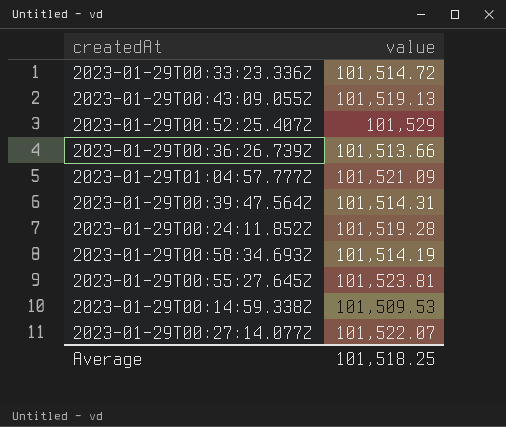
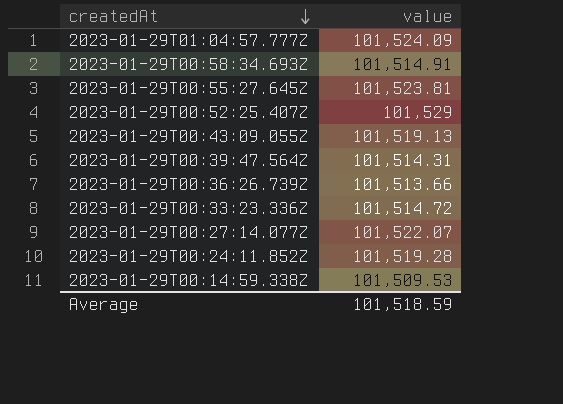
row order: none -> createdAt descending
2023-01-29T01:04:57.777Z | value: 101,521.09 -> 101,524.09
2023-01-29T00:58:34.693Z | value: 101,514.19 -> 101,514.91
Average | value: 101,518.25 -> 101,518.59

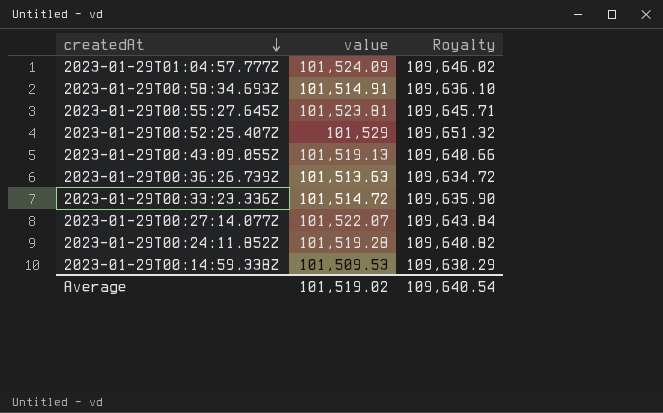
column Royalty | formula: none -> [value] * 1.08
row 2023-01-29T00:39:47.564Z: 101,514.31 -> none
2023-01-29T00:36:26.739Z | value: 101,513.66 -> 101,513.63
Average | value: 101,518.59 -> 101,519.02

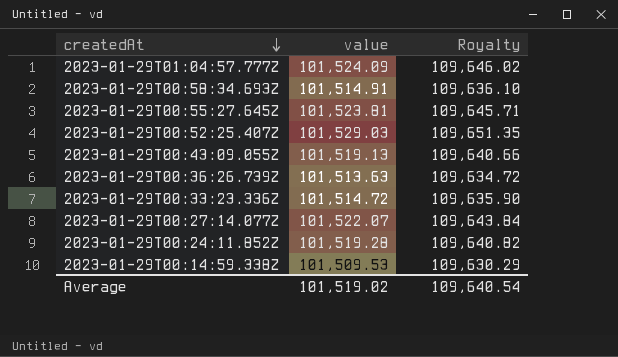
2023-01-29T00:52:25.407Z | value: 101,529 -> 101,529.03
2023-01-29T00:52:25.407Z | Royalty: 109,651.32 -> 109,651.35

